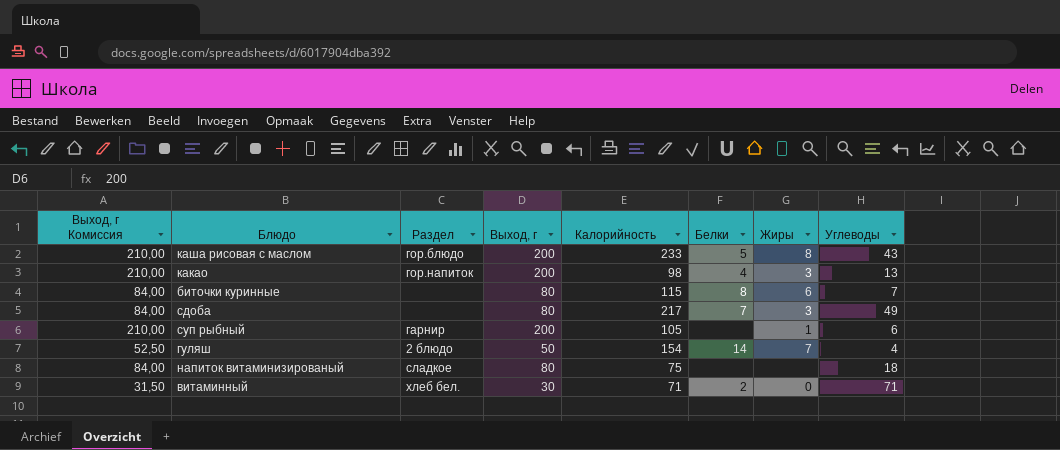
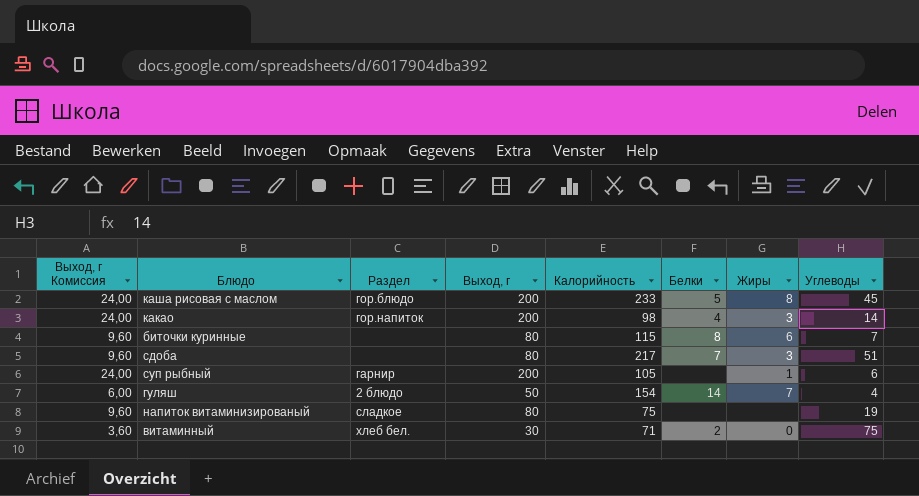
column Выход, г Комиссия | formula: [Выход, г] * 1,05 -> [Выход, г] * 0,12
каша рисовая с маслом | Углеводы: 43 -> 45
какао | Углеводы: 13 -> 14
сдоба | Углеводы: 49 -> 51
напиток витаминизированый | Углеводы: 18 -> 19
витаминный | Углеводы: 71 -> 75

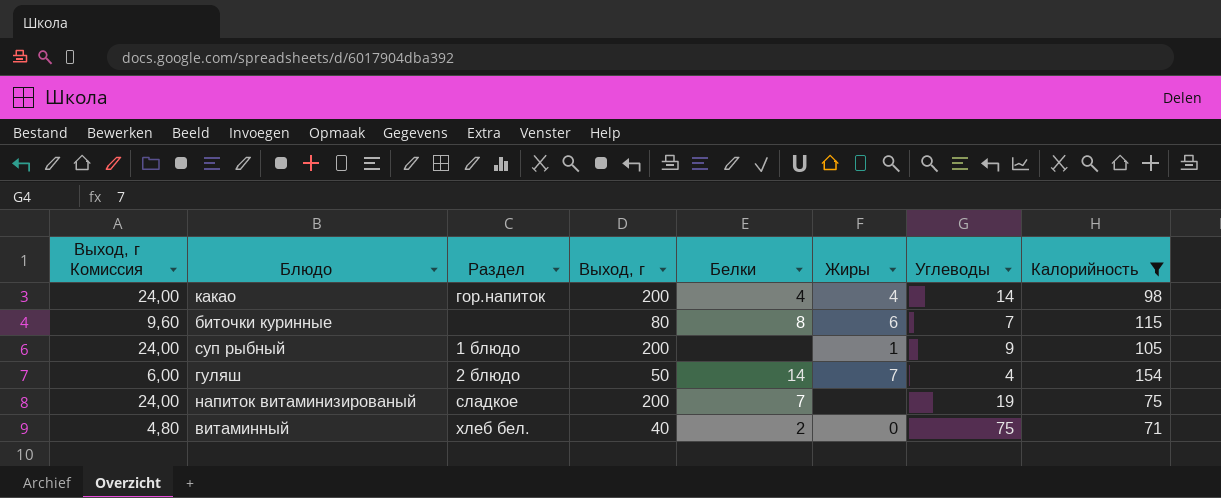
filter: none -> Калорийность <= 154
column Калорийность | position: 5 -> 8
какао | Жиры: 3 -> 4
суп рыбный | Раздел: гарнир -> 1 блюдо
суп рыбный | Углеводы: 6 -> 9
напиток витаминизированый | Выход, г Комиссия: 9,60 -> 24,00
напиток витаминизированый | Выход, г: 80 -> 200
напиток витаминизированый | Белки: none -> 7
витаминный | Выход, г Комиссия: 3,60 -> 4,80
витаминный | Выход, г: 30 -> 40

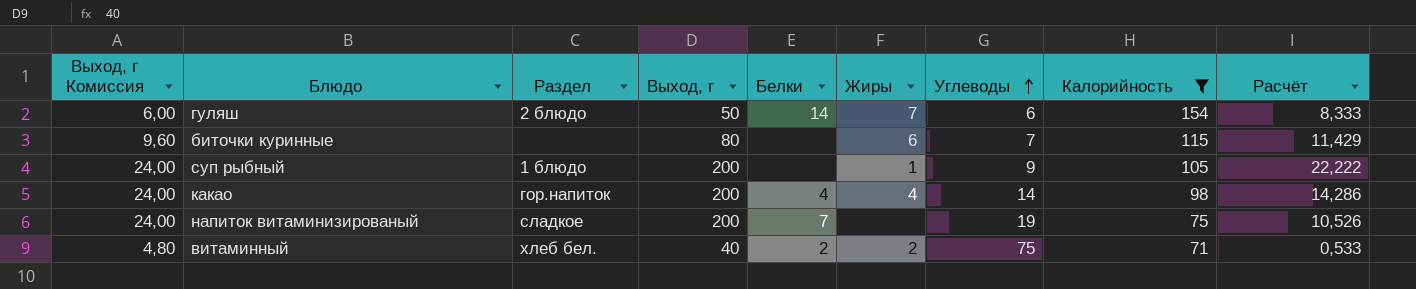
row order: none -> Углеводы ascending
column Расчёт | formula: none -> [Выход, г] / [Углеводы]
гуляш | Углеводы: 4 -> 6
биточки куринные | Белки: 8 -> none
витаминный | Жиры: 0 -> 2

